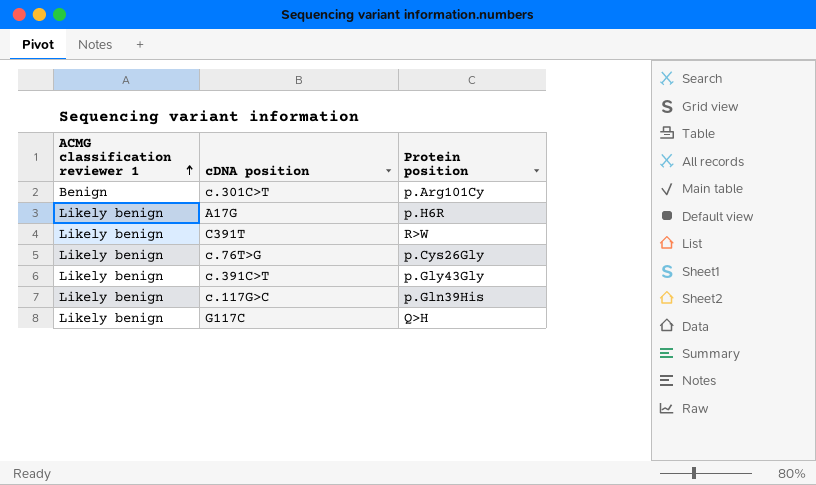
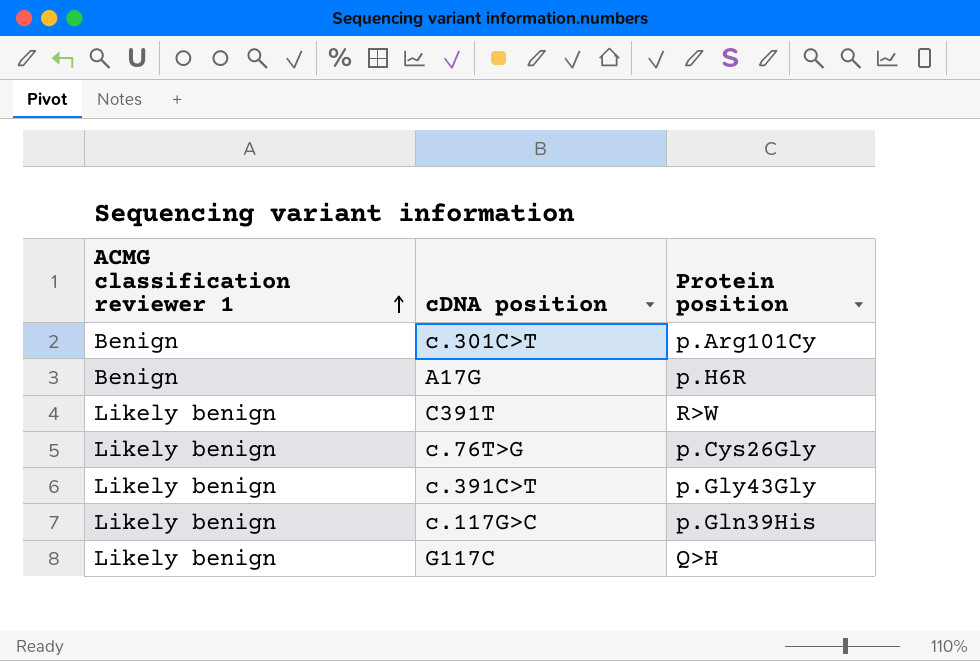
A17G | ACMG classification reviewer 1: Likely benign -> Benign

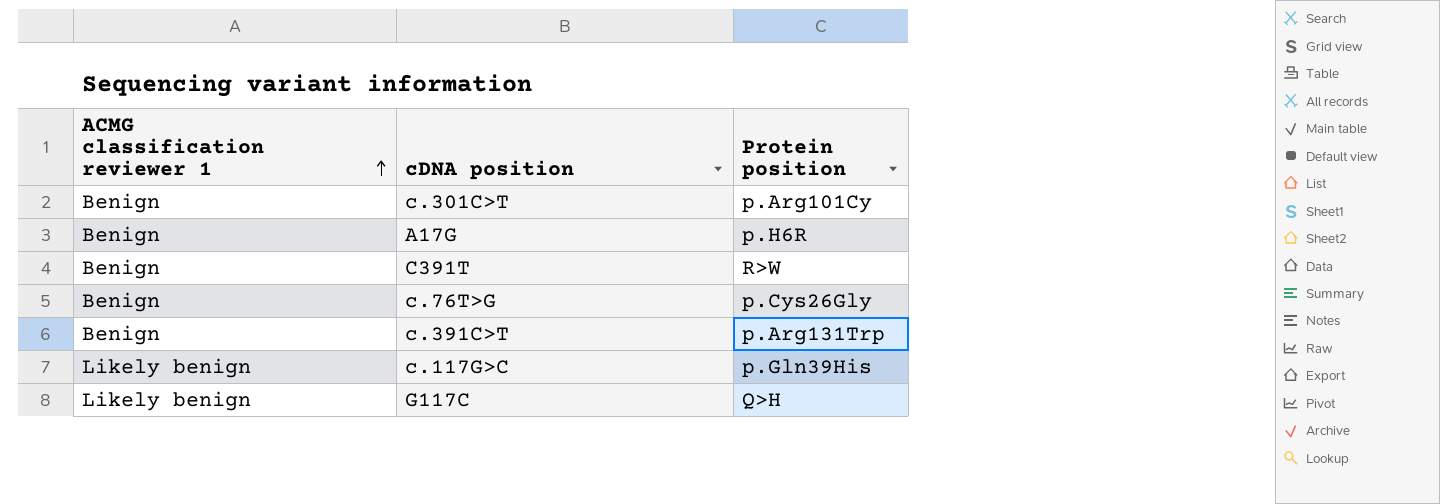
C391T | ACMG classification reviewer 1: Likely benign -> Benign
c.76T>G | ACMG classification reviewer 1: Likely benign -> Benign
c.391C>T | ACMG classification reviewer 1: Likely benign -> Benign
c.391C>T | Protein position: p.Gly43Gly -> p.Arg131Trp

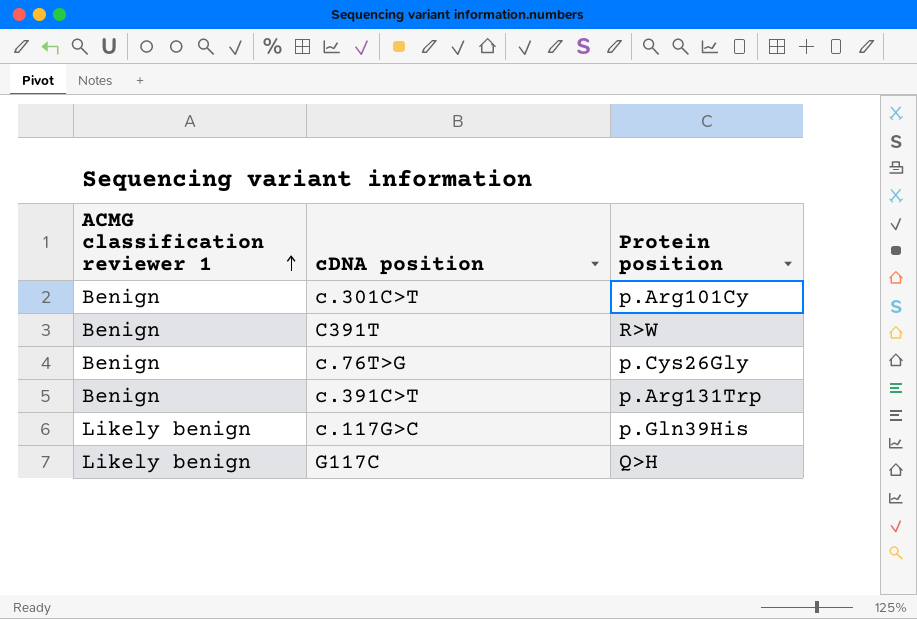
row A17G: Benign | p.H6R -> none

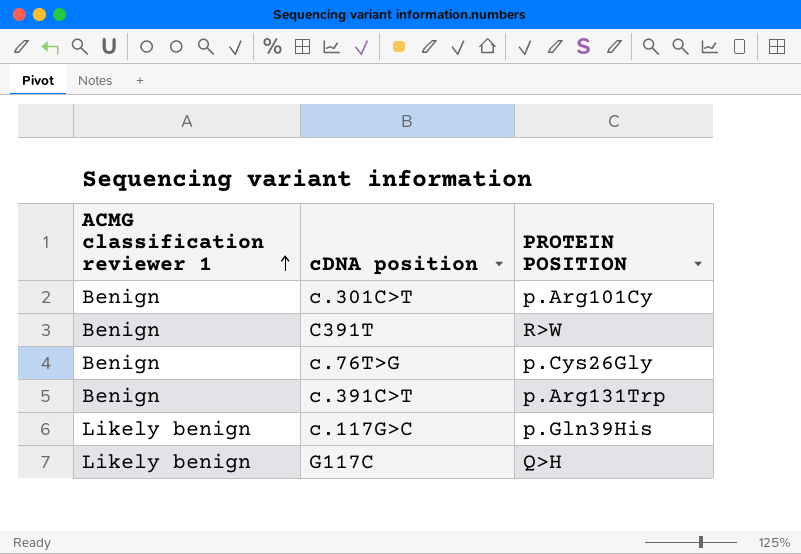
column name: Protein position -> PROTEIN POSITION

